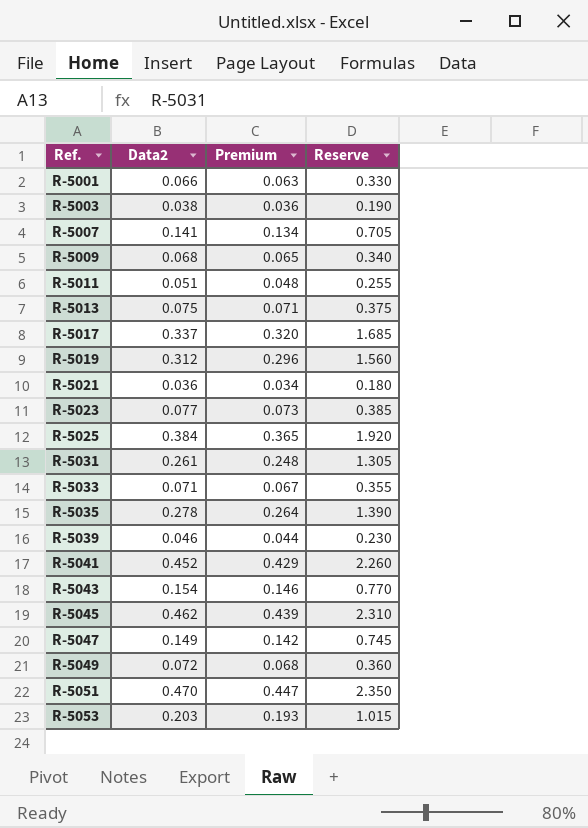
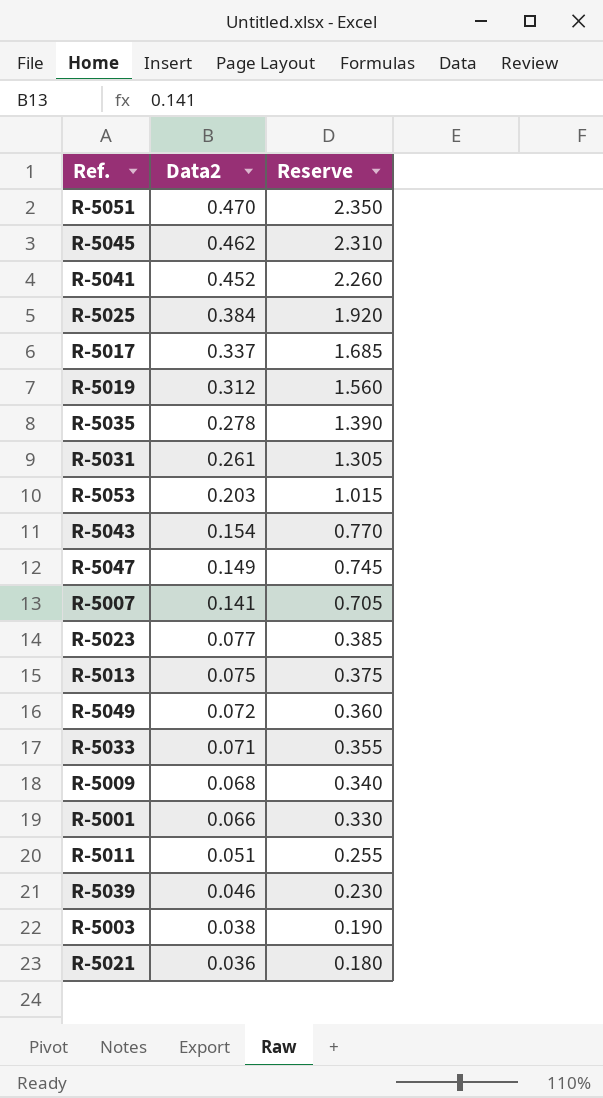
row order: Ref. ascending -> Data2 descending
column Premium | formula: [Data2] * 0.95 -> none

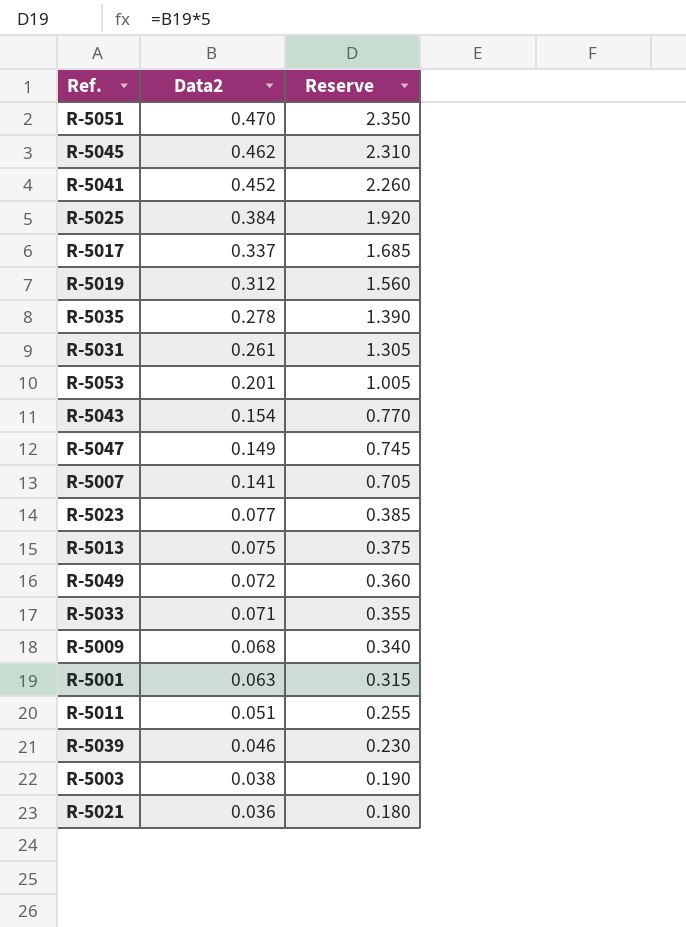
R-5053 | Data2: 0.203 -> 0.201
R-5053 | Reserve: 1.015 -> 1.005
R-5001 | Data2: 0.066 -> 0.063
R-5001 | Reserve: 0.330 -> 0.315

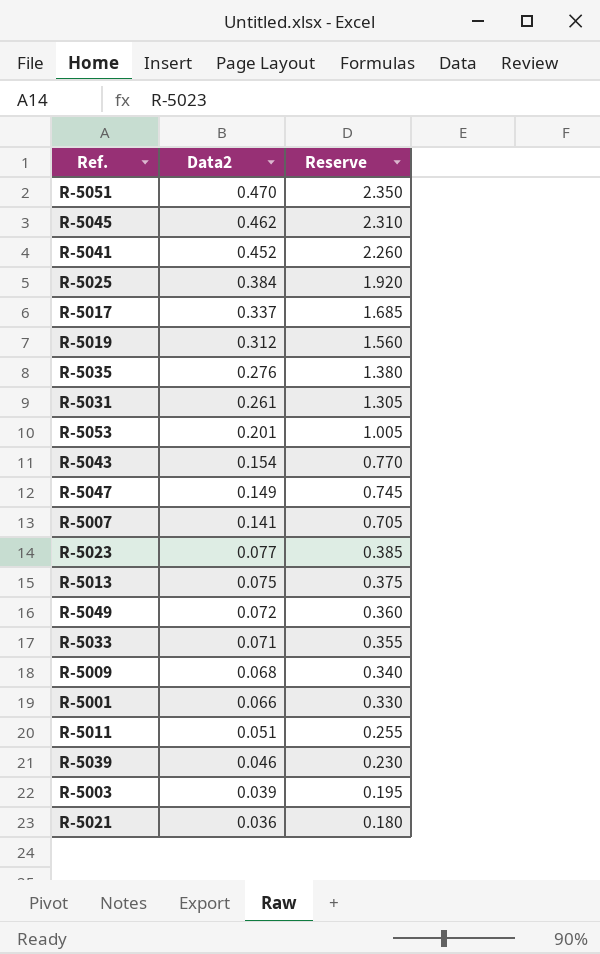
R-5035 | Data2: 0.278 -> 0.276
R-5035 | Reserve: 1.390 -> 1.380
R-5001 | Data2: 0.063 -> 0.066
R-5001 | Reserve: 0.315 -> 0.330
R-5003 | Data2: 0.038 -> 0.039
R-5003 | Reserve: 0.190 -> 0.195

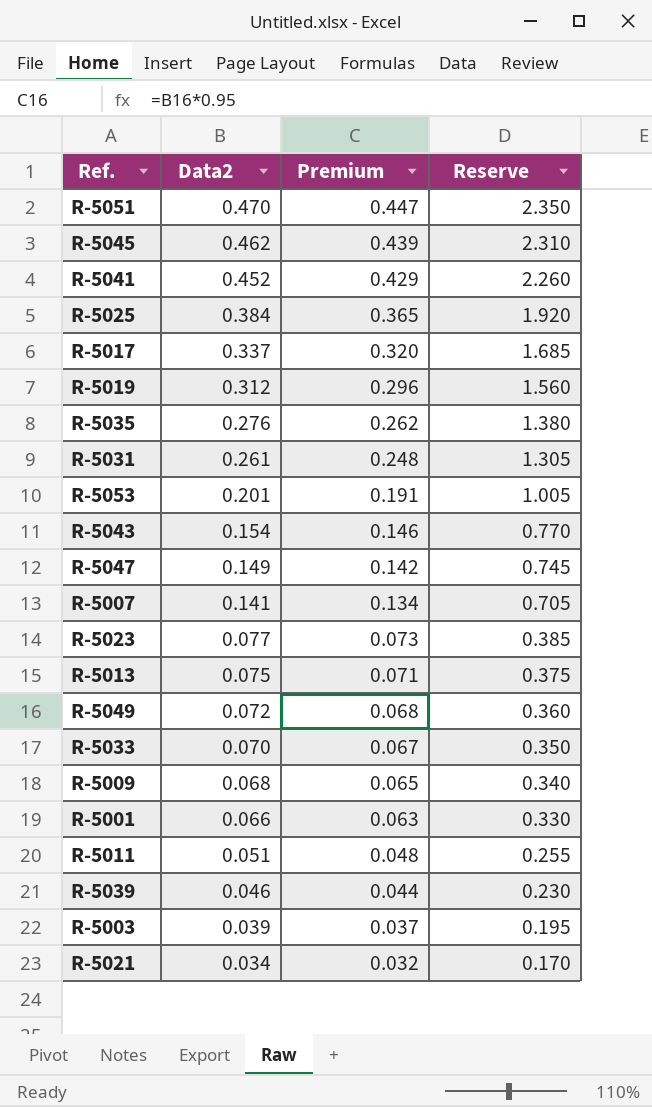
column Premium | formula: none -> [Data2] * 0.95
R-5033 | Data2: 0.071 -> 0.070
R-5033 | Reserve: 0.355 -> 0.350
R-5021 | Data2: 0.036 -> 0.034
R-5021 | Reserve: 0.180 -> 0.170

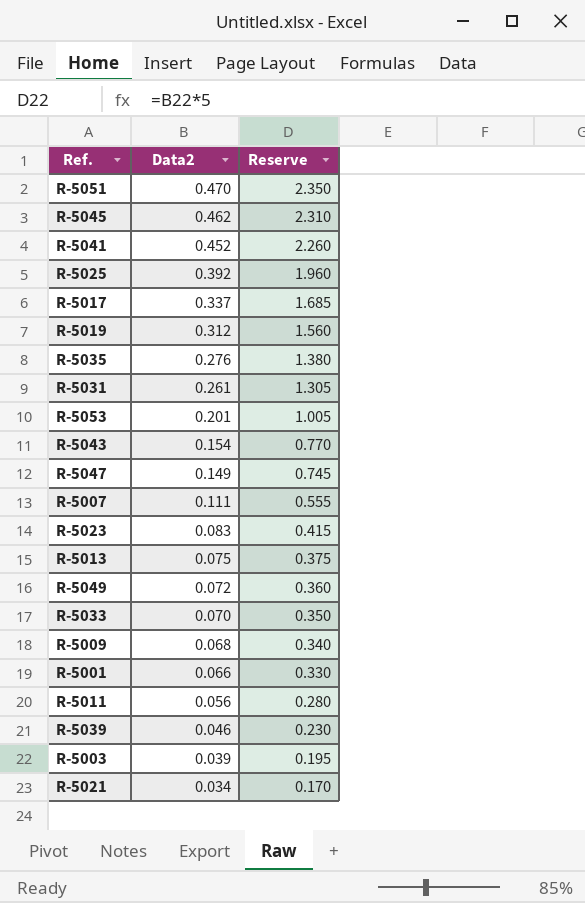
column Premium | formula: [Data2] * 0.95 -> none
R-5025 | Data2: 0.384 -> 0.392
R-5025 | Reserve: 1.920 -> 1.960
R-5007 | Data2: 0.141 -> 0.111
R-5007 | Reserve: 0.705 -> 0.555
R-5023 | Data2: 0.077 -> 0.083
R-5023 | Reserve: 0.385 -> 0.415
R-5011 | Data2: 0.051 -> 0.056
R-5011 | Reserve: 0.255 -> 0.280

